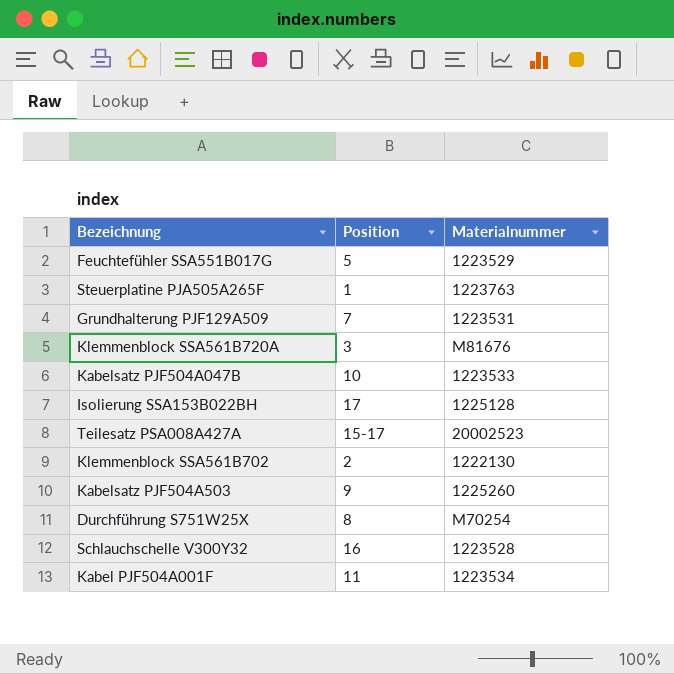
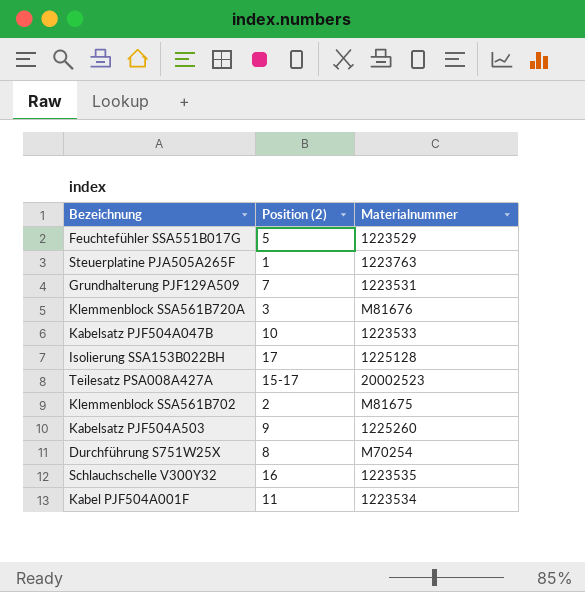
column name: Position -> Position (2)
Klemmenblock SSA561B702 | Materialnummer: 1222130 -> M81675
Schlauchschelle V300Y32 | Materialnummer: 1223528 -> 1223535

